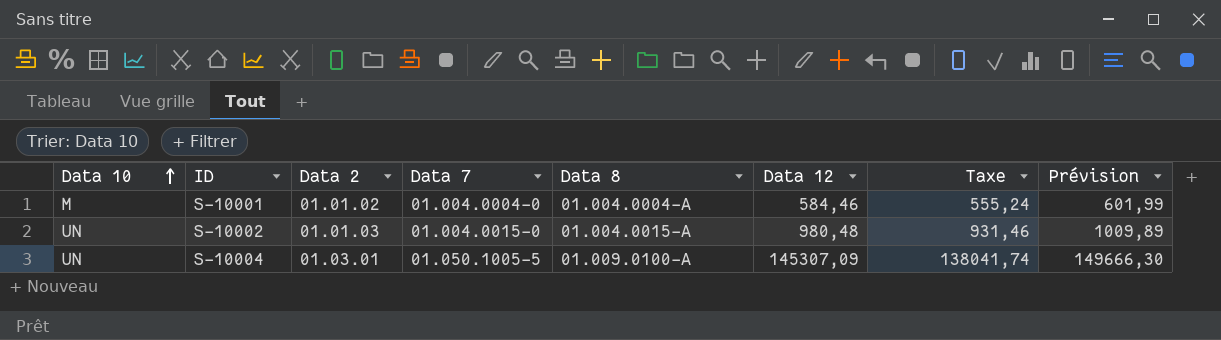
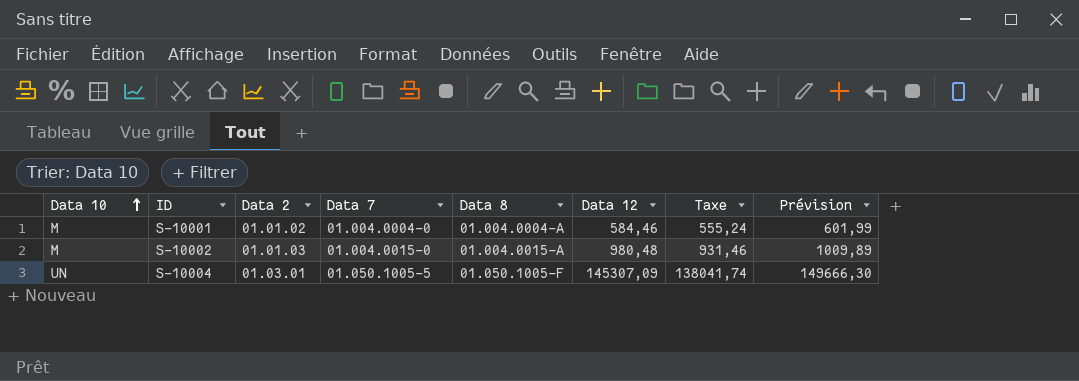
S-10002 | Data 10: UN -> M
S-10004 | Data 8: 01.009.0100-A -> 01.050.1005-F

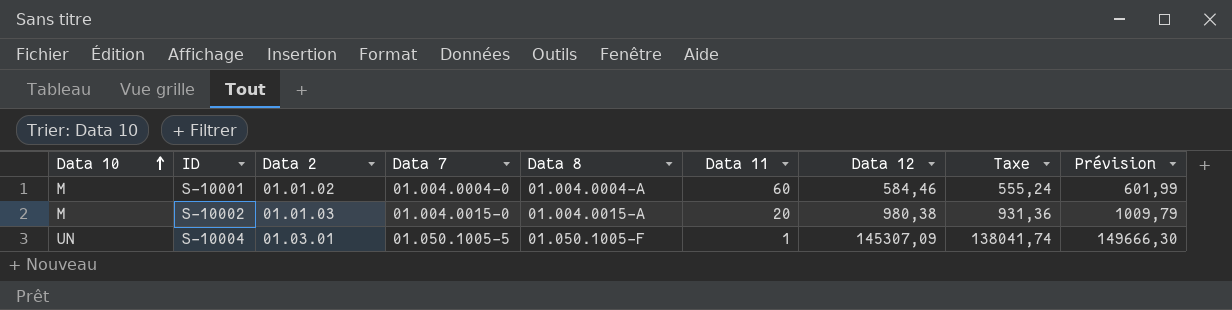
column Data 11 | position: none -> 6
S-10002 | Data 12: 980,48 -> 980,38
S-10002 | Taxe: 931,46 -> 931,36
S-10002 | Prévision: 1009,89 -> 1009,79

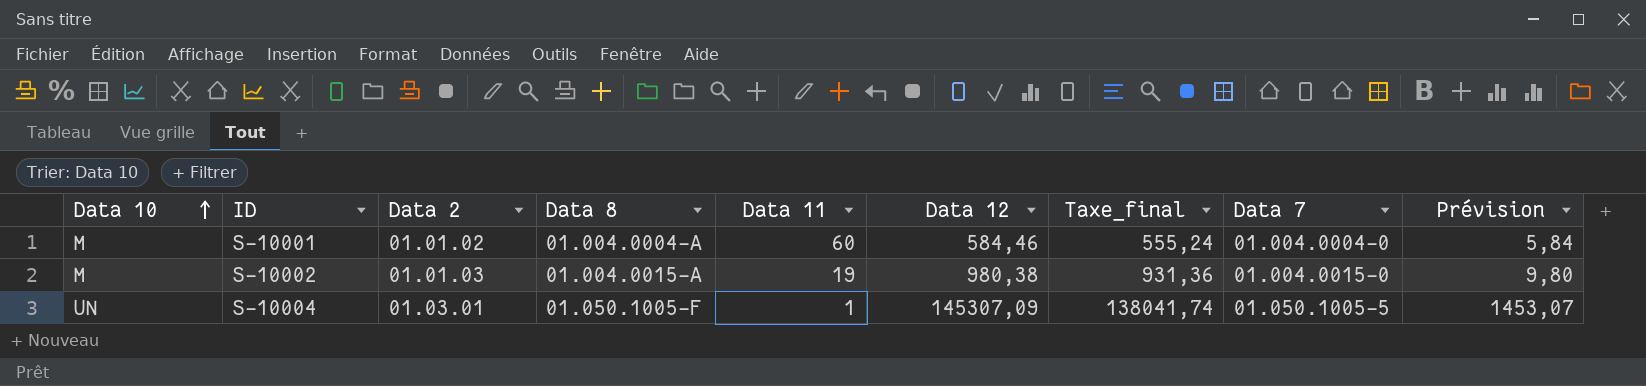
column name: Taxe -> Taxe_final
column Data 7 | position: 4 -> 8
column Prévision | formula: [Data 12] * 1,03 -> [Data 12] * 0,01
S-10002 | Data 11: 20 -> 19

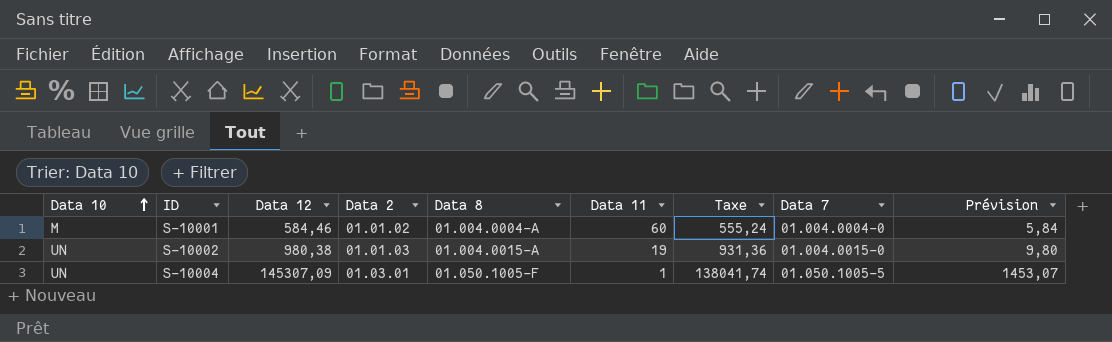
column Data 12 | position: 6 -> 3
column name: Taxe_final -> Taxe
S-10002 | Data 10: M -> UN

